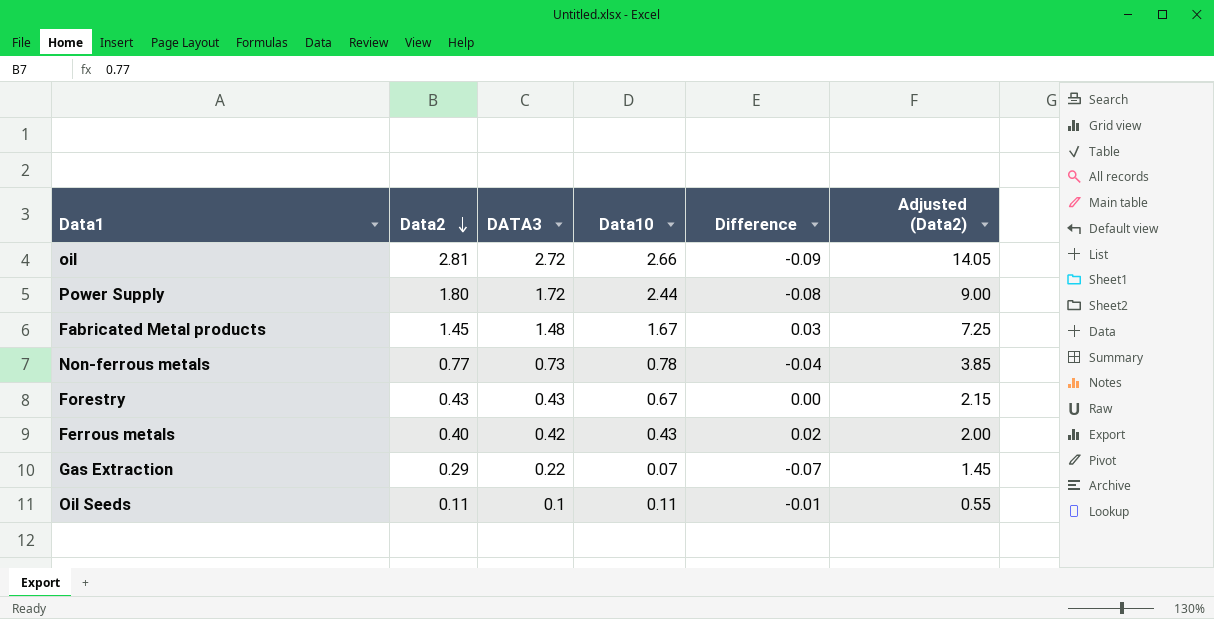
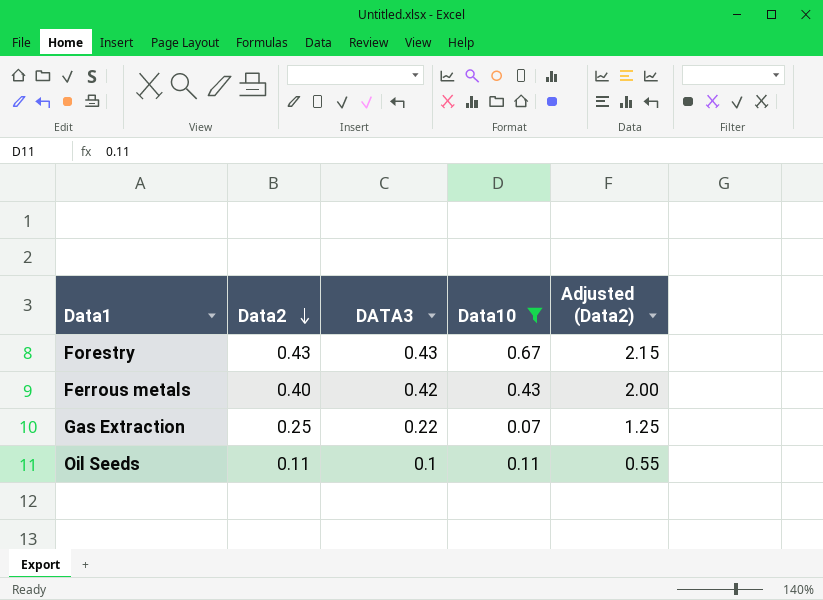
filter: none -> Data10 <= 0.67
column Difference | formula: [DATA3] - [Data2] -> none
Gas Extraction | Data2: 0.29 -> 0.25
Gas Extraction | Adjusted (Data2): 1.45 -> 1.25

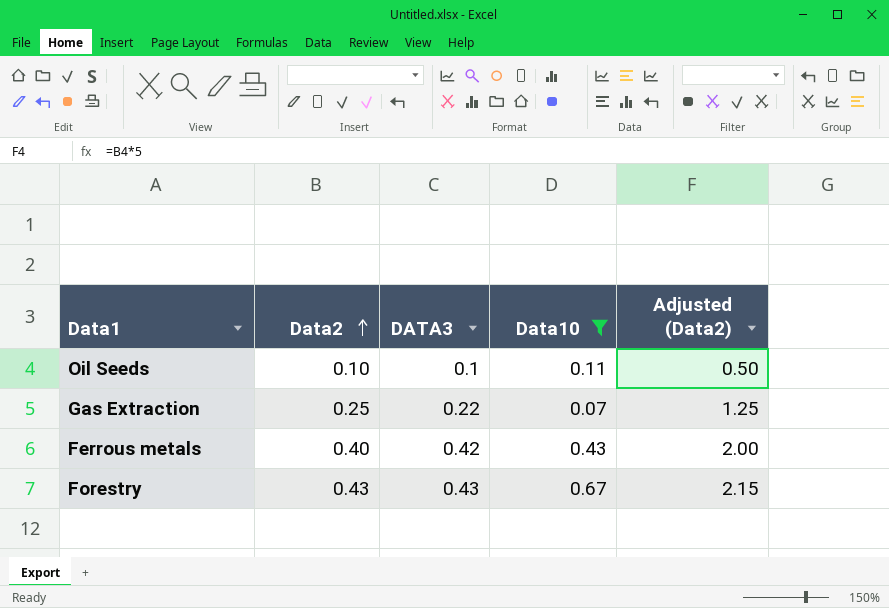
row order: Data2 descending -> Data2 ascending
Oil Seeds | Data2: 0.11 -> 0.10
Oil Seeds | Adjusted (Data2): 0.55 -> 0.50

